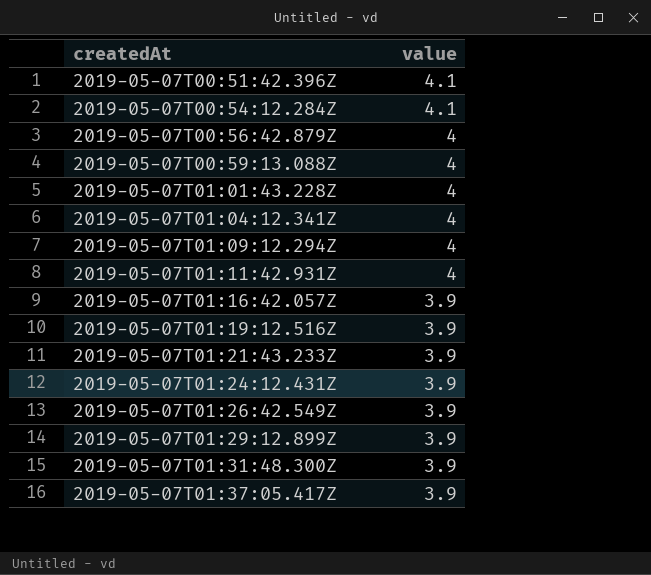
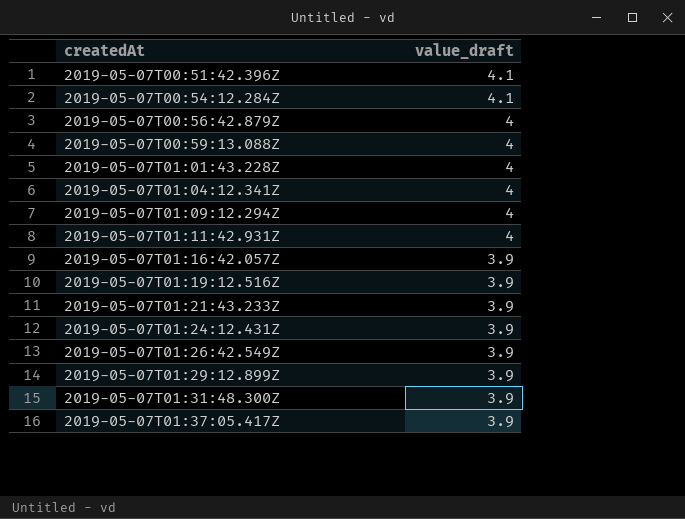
column name: value -> value_draft

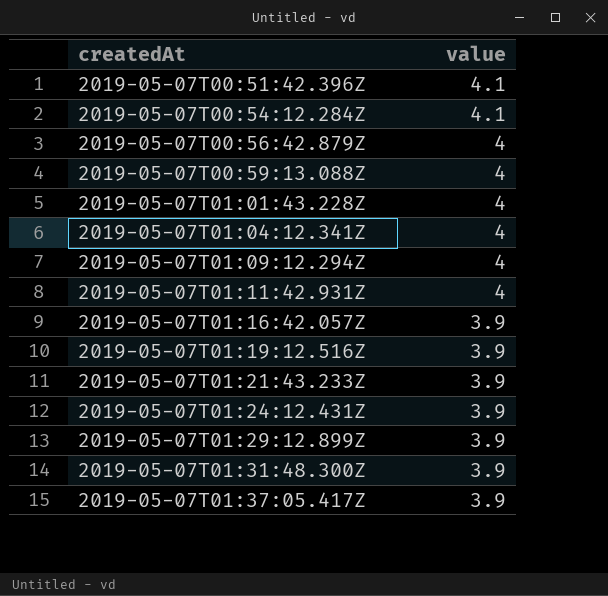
column name: value_draft -> value
row 2019-05-07T01:26:42.549Z: 3.9 -> none

